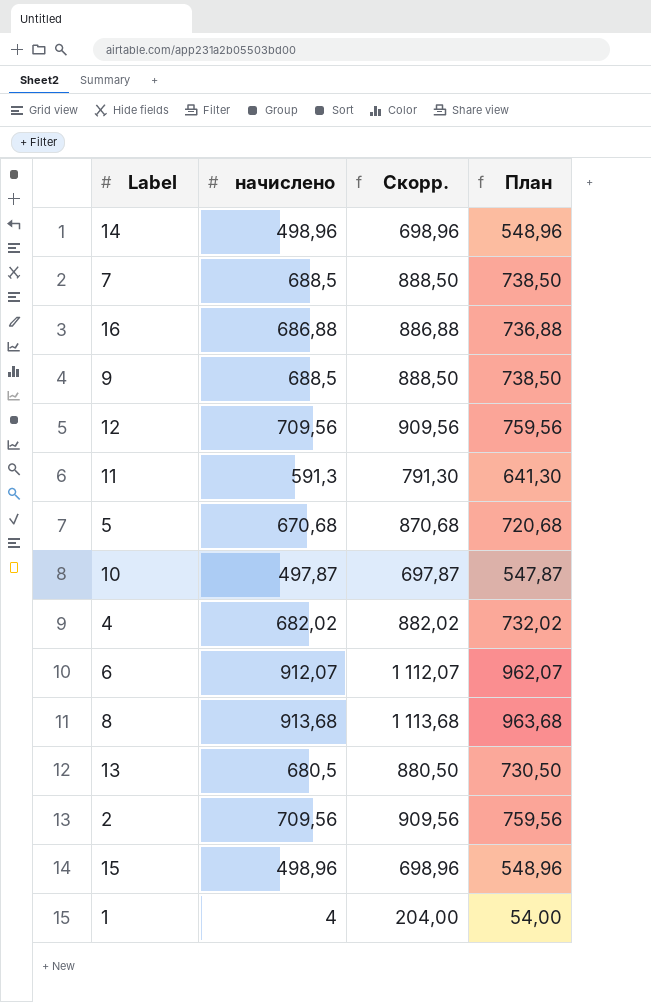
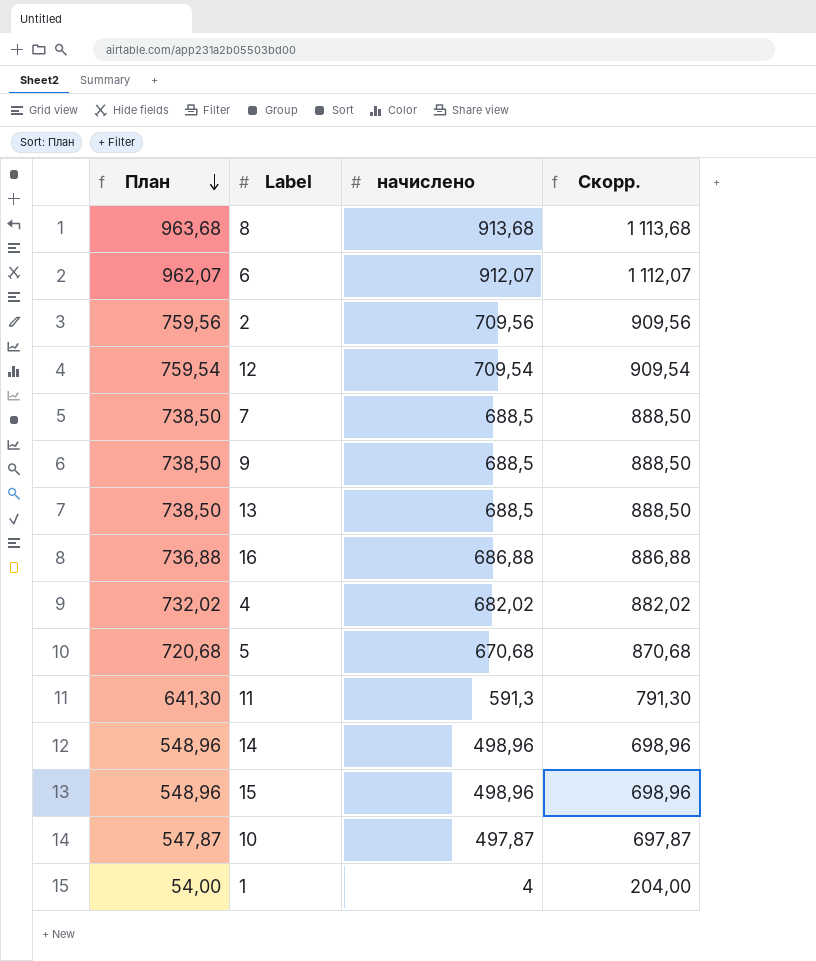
row order: none -> План descending
column План | position: 4 -> 1
12 | План: 759,56 -> 759,54
12 | начислено: 709,56 -> 709,54
12 | Скорр.: 909,56 -> 909,54
13 | План: 730,50 -> 738,50
13 | начислено: 680,5 -> 688,5
13 | Скорр.: 880,50 -> 888,50

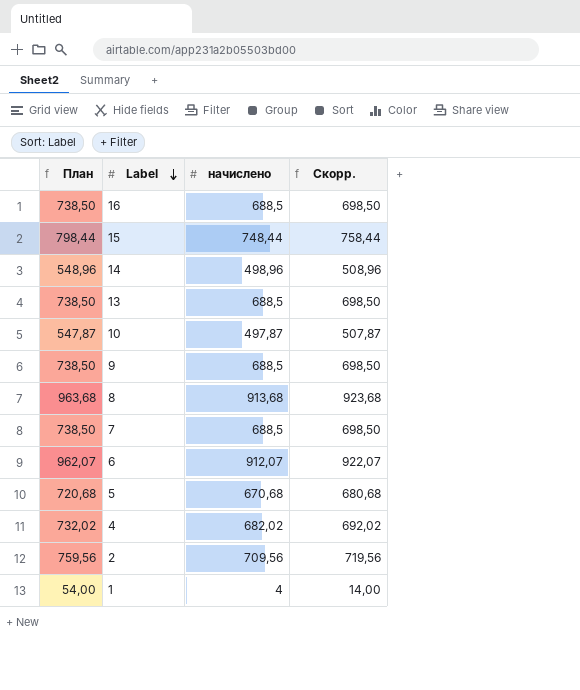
row order: План descending -> Label descending
column Скорр. | formula: [начислено] + 200 -> [начислено] + 10
row 12: 759,54 | 709,54 | 909,54 -> none
row 11: 641,30 | 591,3 | 791,30 -> none
16 | План: 736,88 -> 738,50
16 | начислено: 686,88 -> 688,5
15 | План: 548,96 -> 798,44
15 | начислено: 498,96 -> 748,44

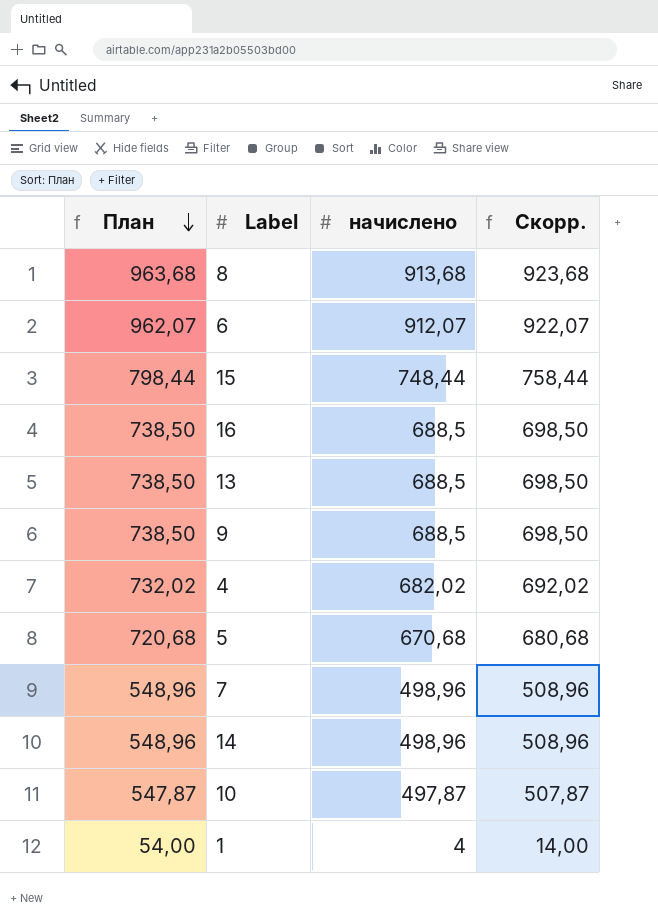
row order: Label descending -> План descending
row 2: 759,56 | 709,56 | 719,56 -> none
7 | План: 738,50 -> 548,96
7 | начислено: 688,5 -> 498,96
7 | Скорр.: 698,50 -> 508,96

